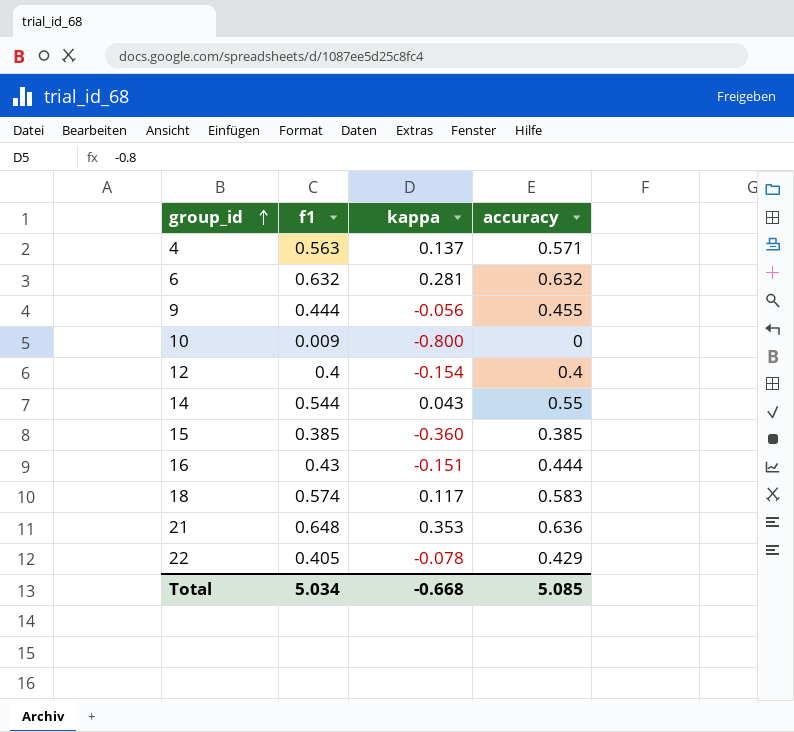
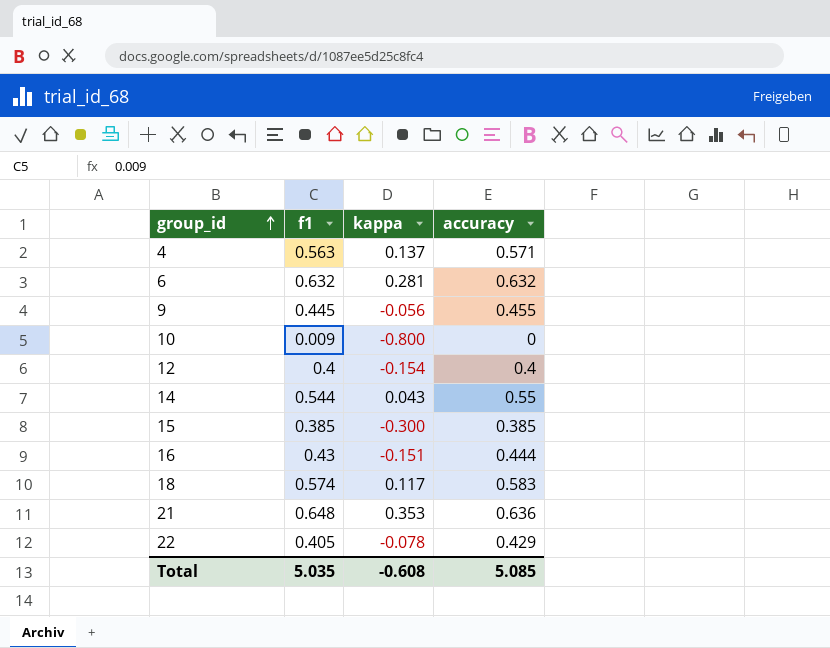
9 | f1: 0.444 -> 0.445
15 | kappa: -0.360 -> -0.300
Total | f1: 5.034 -> 5.035
Total | kappa: -0.668 -> -0.608

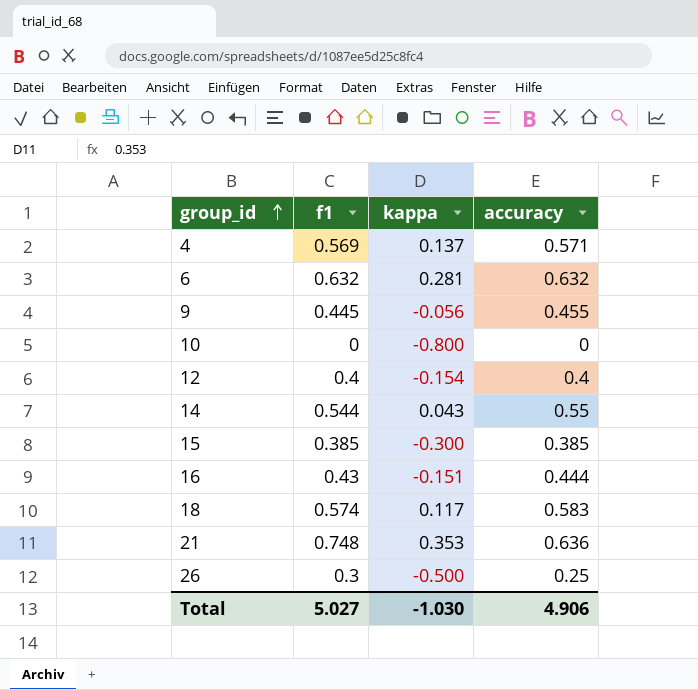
row 22: 0.405 | -0.078 | 0.429 -> none
4 | f1: 0.563 -> 0.569
10 | f1: 0.009 -> 0
21 | f1: 0.648 -> 0.748
row 26: none -> 0.3 | -0.500 | 0.25
Total | f1: 5.035 -> 5.027
Total | kappa: -0.608 -> -1.030
Total | accuracy: 5.085 -> 4.906

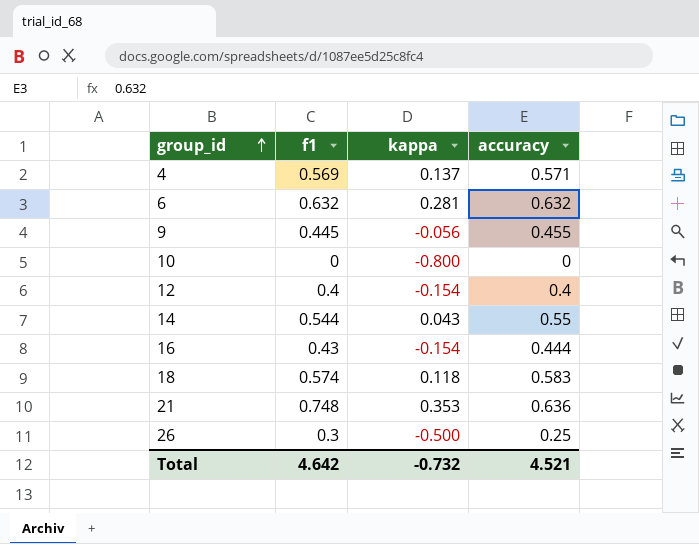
row 15: 0.385 | -0.300 | 0.385 -> none
16 | kappa: -0.151 -> -0.154
18 | kappa: 0.117 -> 0.118
Total | f1: 5.027 -> 4.642
Total | kappa: -1.030 -> -0.732
Total | accuracy: 4.906 -> 4.521

